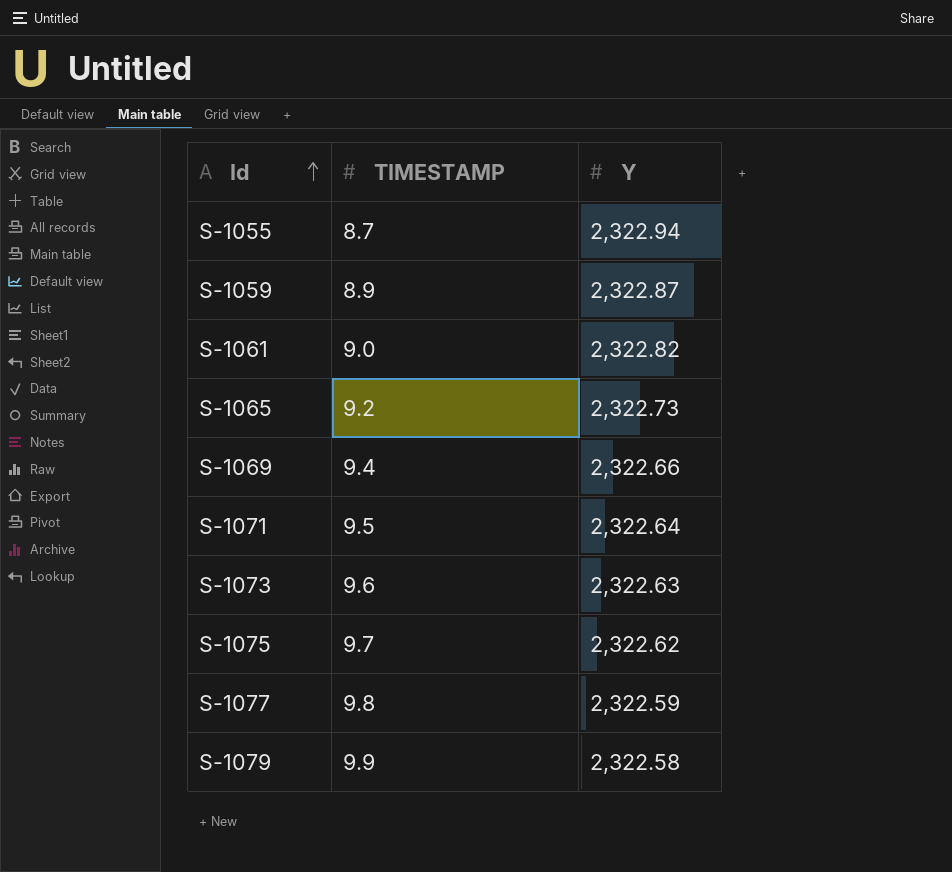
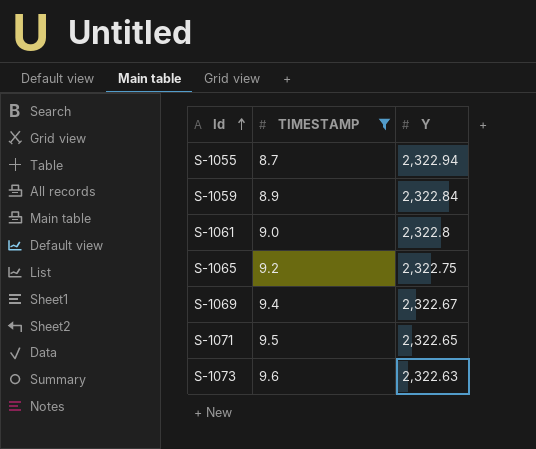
filter: none -> TIMESTAMP <= 9.6
S-1059 | Y: 2,322.87 -> 2,322.84
S-1061 | Y: 2,322.82 -> 2,322.8
S-1065 | Y: 2,322.73 -> 2,322.75
S-1069 | Y: 2,322.66 -> 2,322.67
S-1071 | Y: 2,322.64 -> 2,322.65

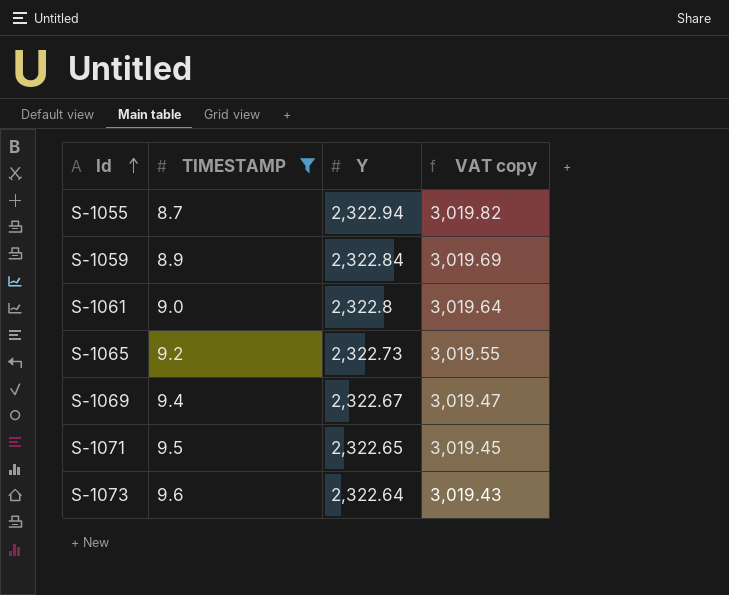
column VAT copy | formula: none -> [Y] * 1.3
S-1065 | Y: 2,322.75 -> 2,322.73
S-1073 | Y: 2,322.63 -> 2,322.64

